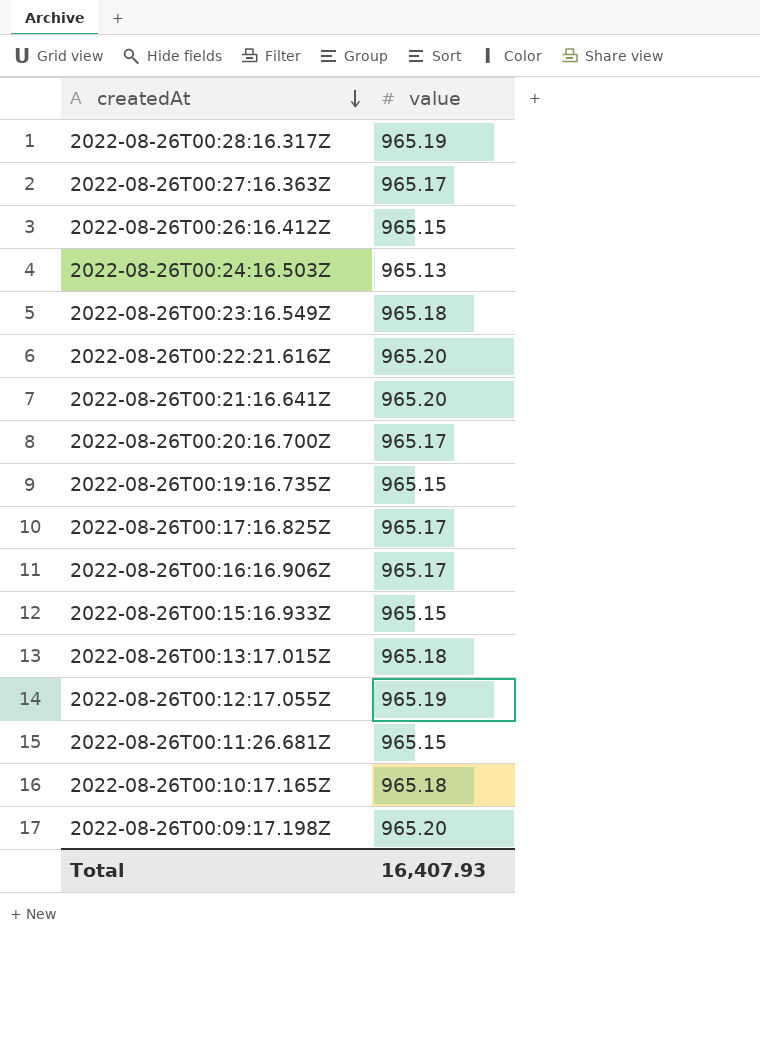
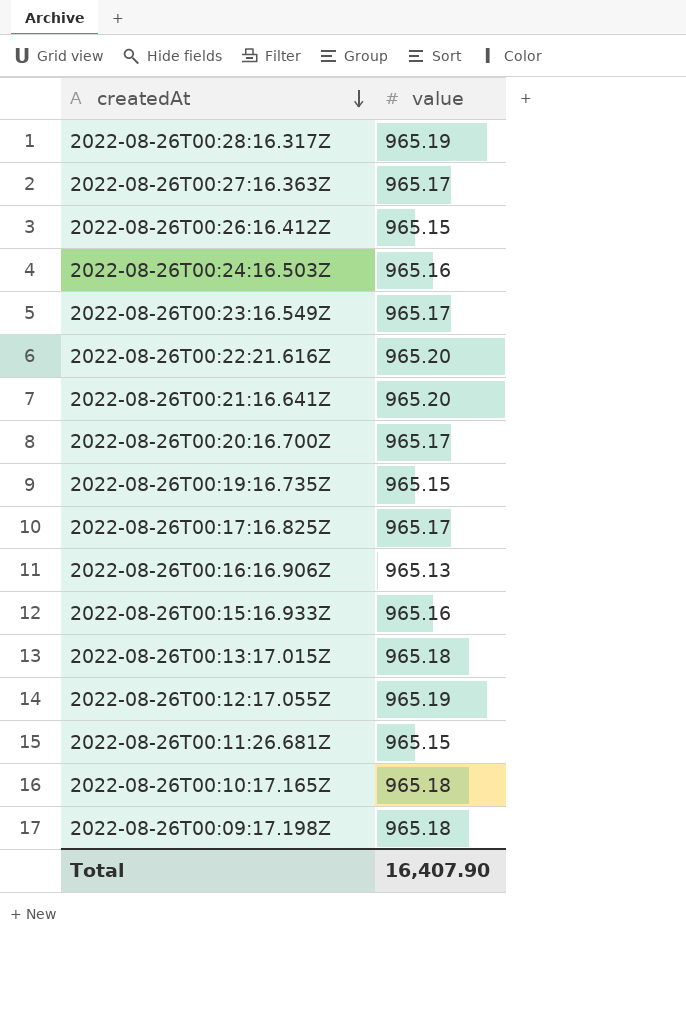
2022-08-26T00:24:16.503Z | value: 965.13 -> 965.16
2022-08-26T00:23:16.549Z | value: 965.18 -> 965.17
2022-08-26T00:16:16.906Z | value: 965.17 -> 965.13
2022-08-26T00:15:16.933Z | value: 965.15 -> 965.16
2022-08-26T00:09:17.198Z | value: 965.20 -> 965.18
Total | value: 16,407.93 -> 16,407.90

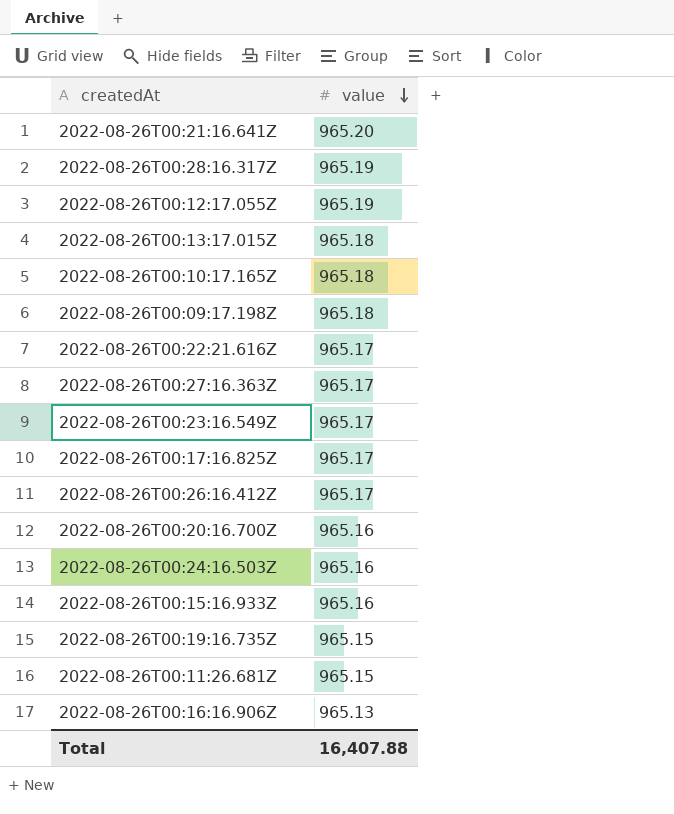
row order: createdAt descending -> value descending
2022-08-26T00:22:21.616Z | value: 965.20 -> 965.17
2022-08-26T00:26:16.412Z | value: 965.15 -> 965.17
2022-08-26T00:20:16.700Z | value: 965.17 -> 965.16
Total | value: 16,407.90 -> 16,407.88

